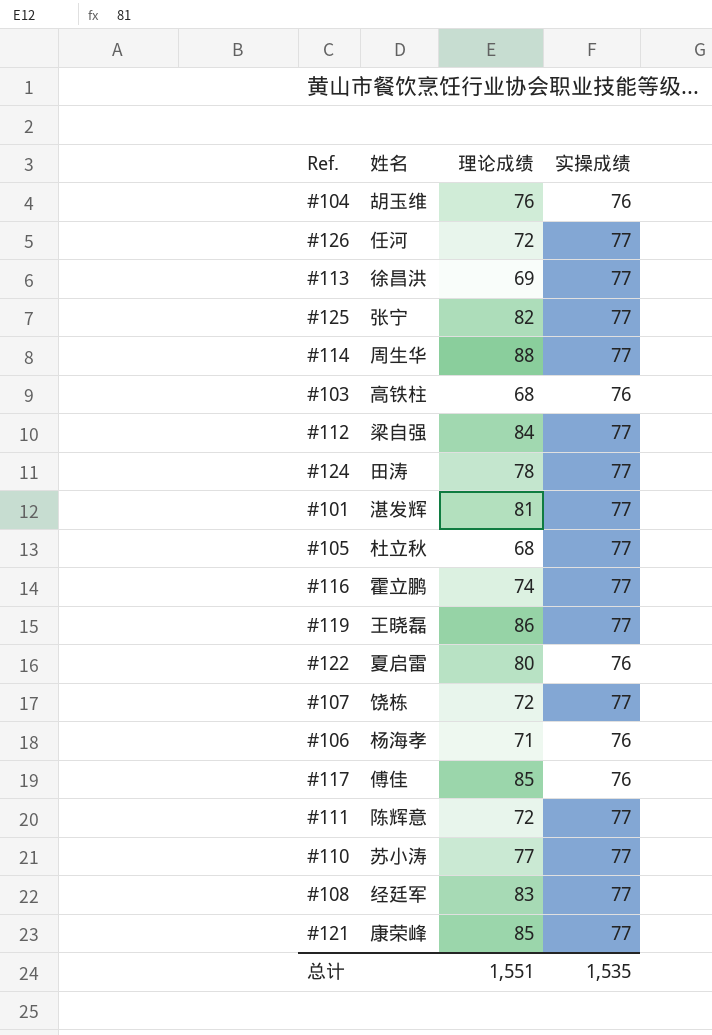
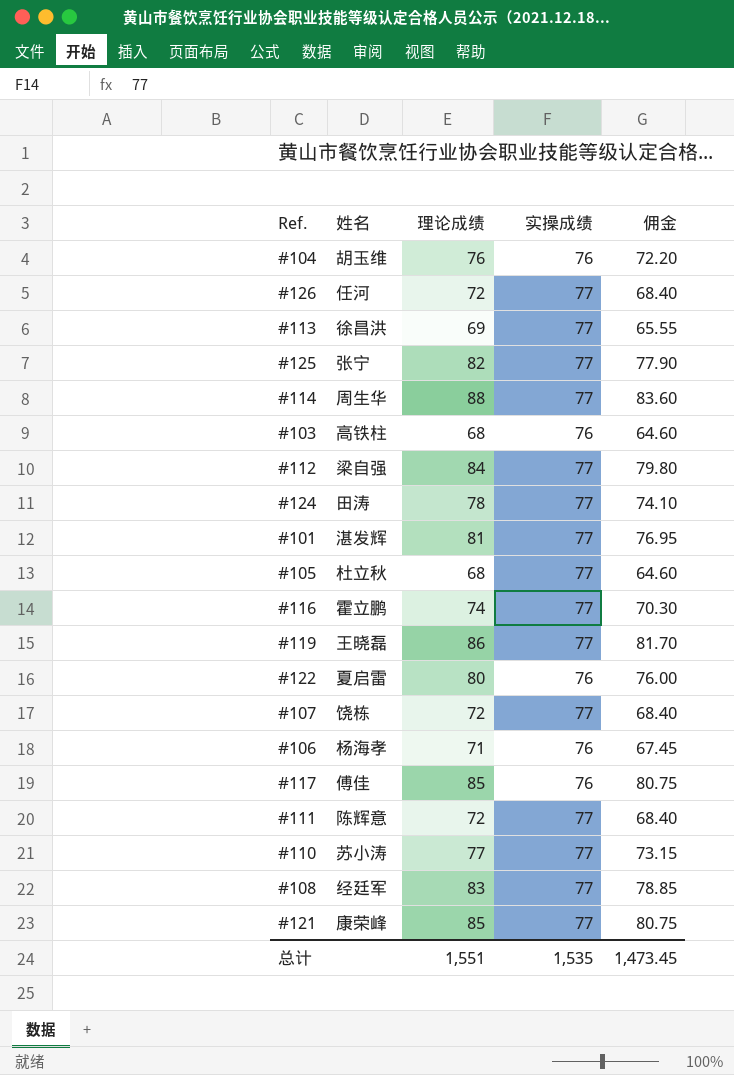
column 佣金 | formula: none -> [理论成绩] * 0.95

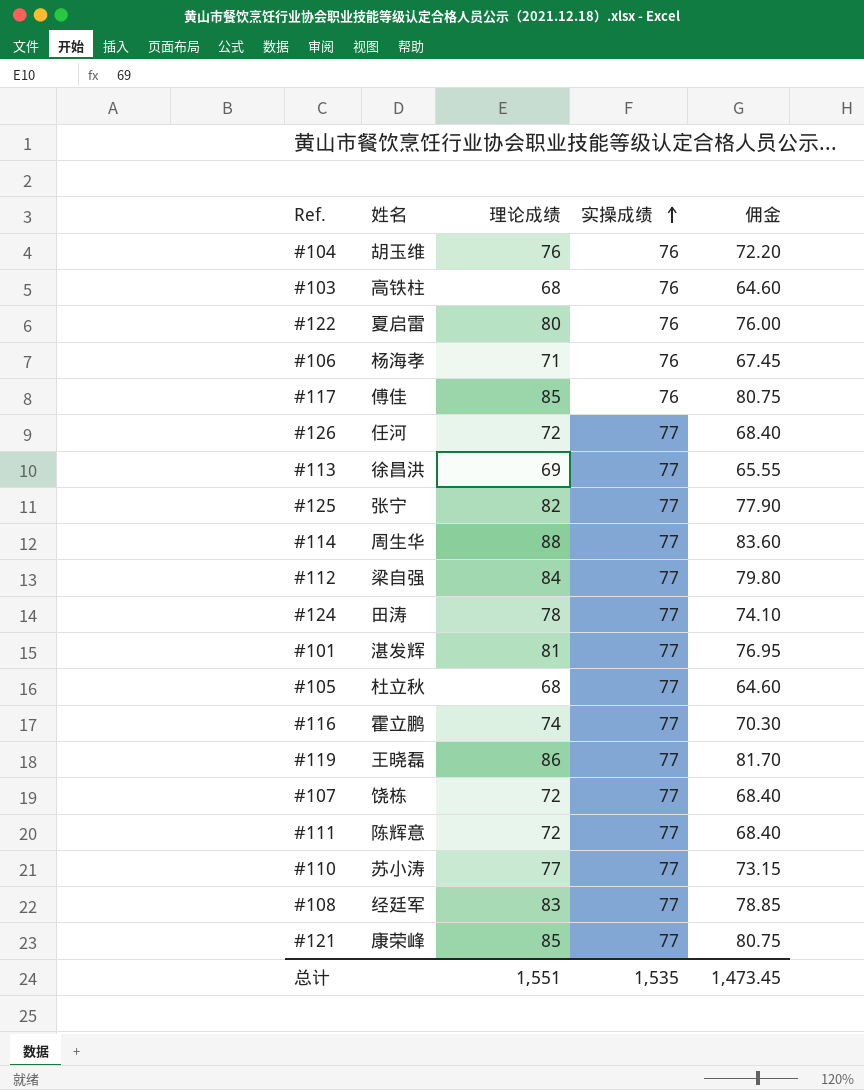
row order: none -> 实操成绩 ascending

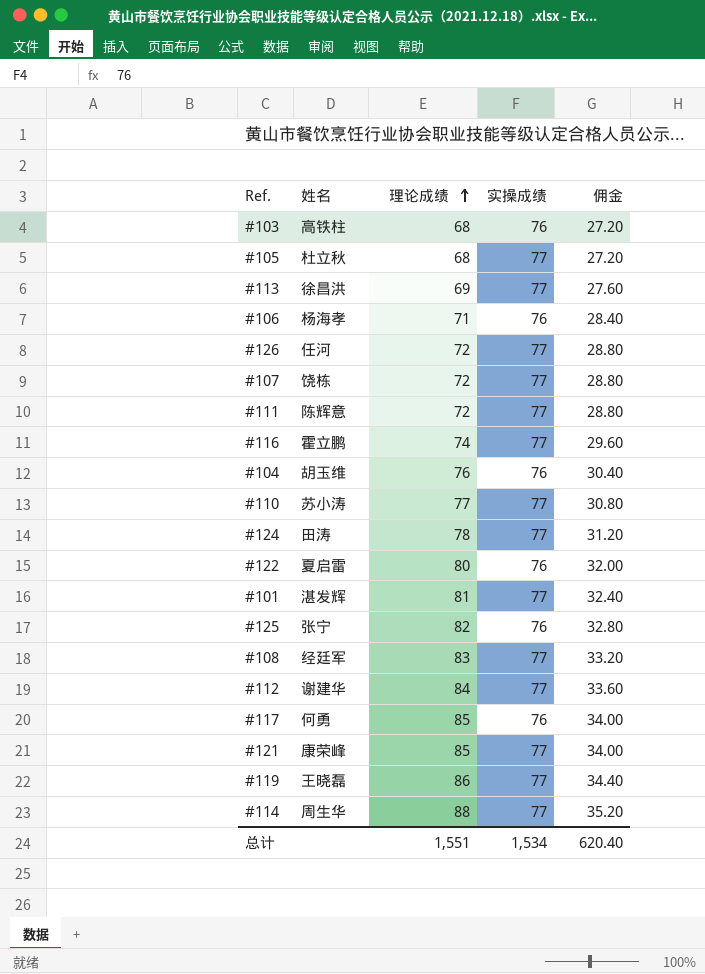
row order: 实操成绩 ascending -> 理论成绩 ascending
column 佣金 | formula: [理论成绩] * 0.95 -> [理论成绩] * 0.4
#125 | 实操成绩: 77 -> 76
#112 | 姓名: 梁自强 -> 谢建华
#117 | 姓名: 傅佳 -> 何勇
总计 | 实操成绩: 1,535 -> 1,534
总计 | 佣金: 1,473.45 -> 620.40

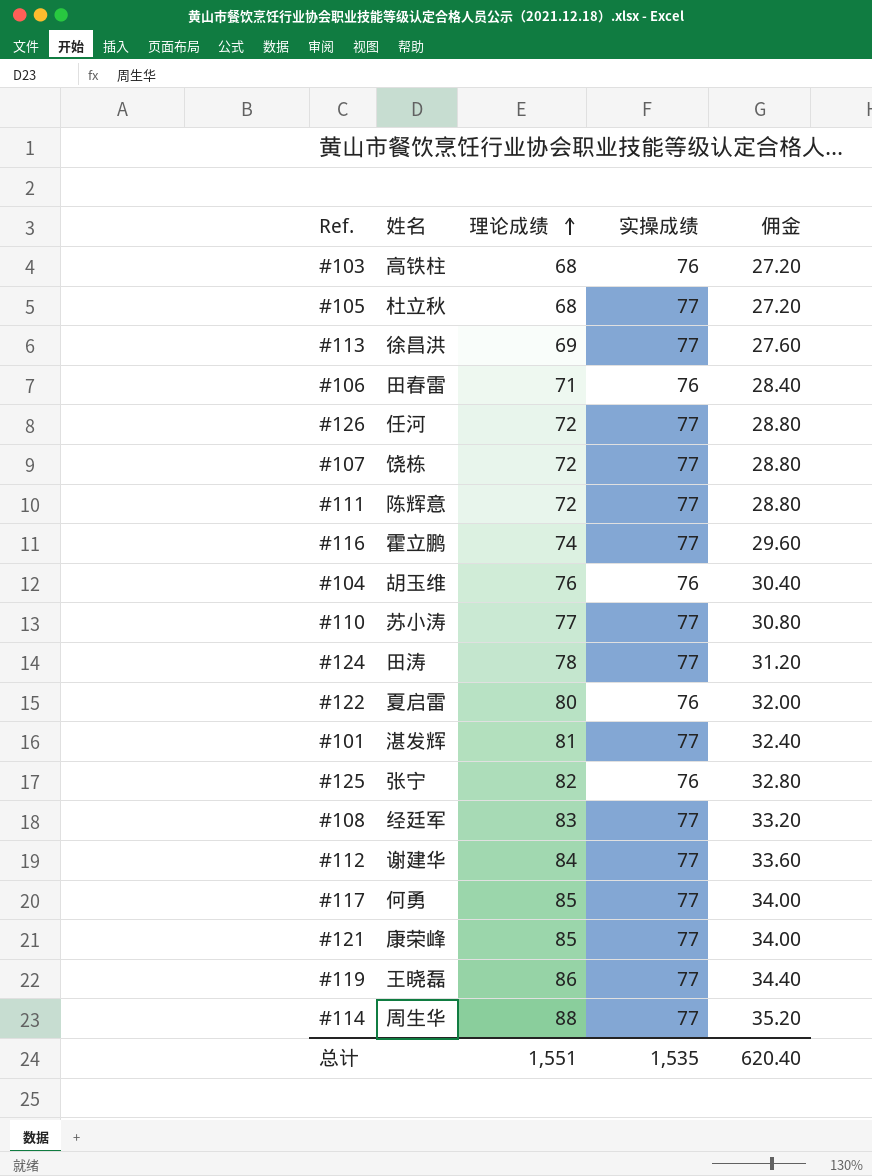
#106 | 姓名: 杨海孝 -> 田春雷
#117 | 实操成绩: 76 -> 77
总计 | 实操成绩: 1,534 -> 1,535

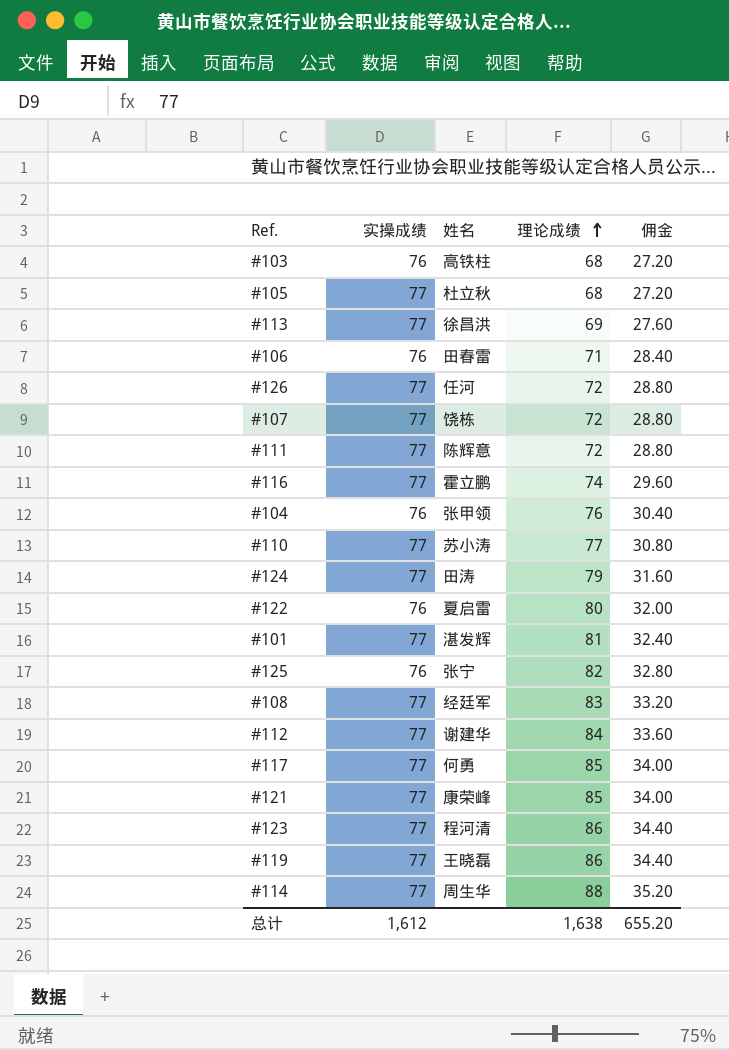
column 实操成绩 | position: 4 -> 2
#104 | 姓名: 胡玉维 -> 张甲领
#124 | 理论成绩: 78 -> 79
#124 | 佣金: 31.20 -> 31.60
row #123: none -> 77 | 程河清 | 86 | 34.40
总计 | 实操成绩: 1,535 -> 1,612
总计 | 理论成绩: 1,551 -> 1,638
总计 | 佣金: 620.40 -> 655.20

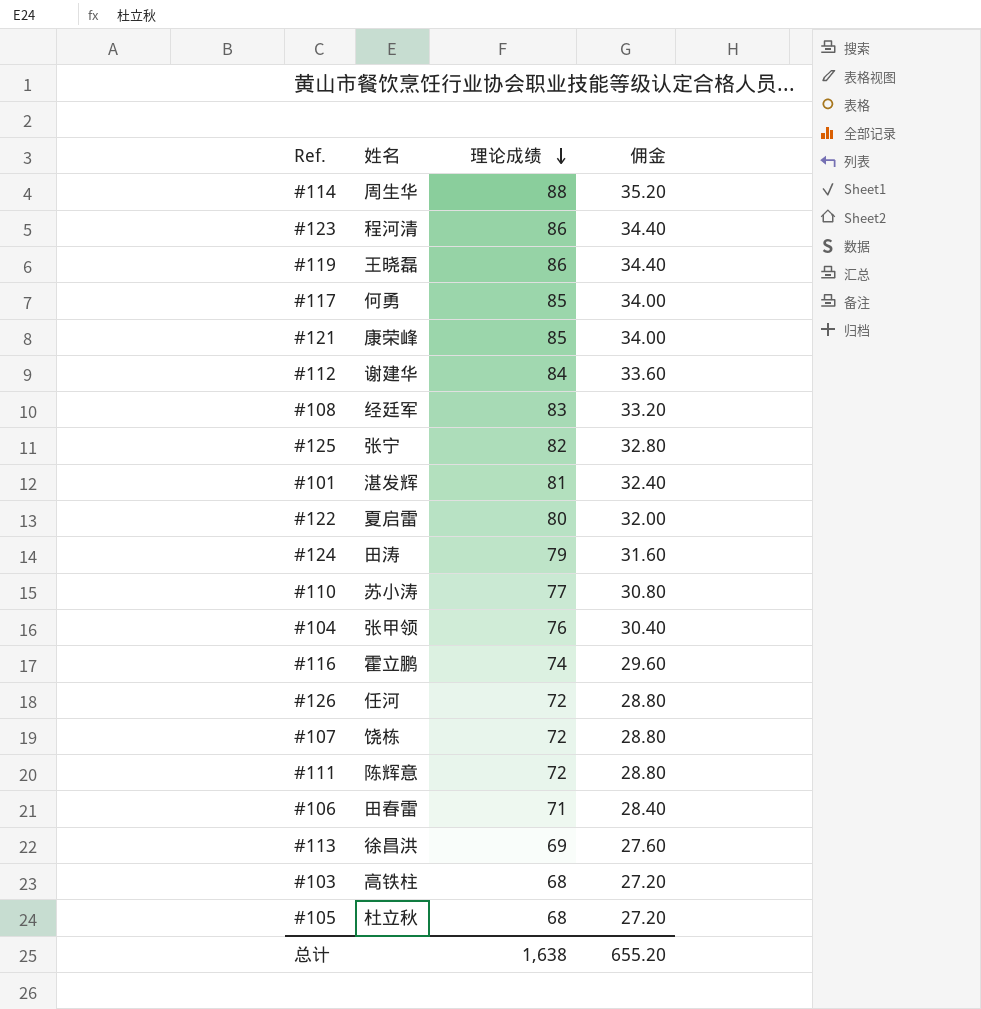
row order: 理论成绩 ascending -> 理论成绩 descending
column 实操成绩 | position: 2 -> none

